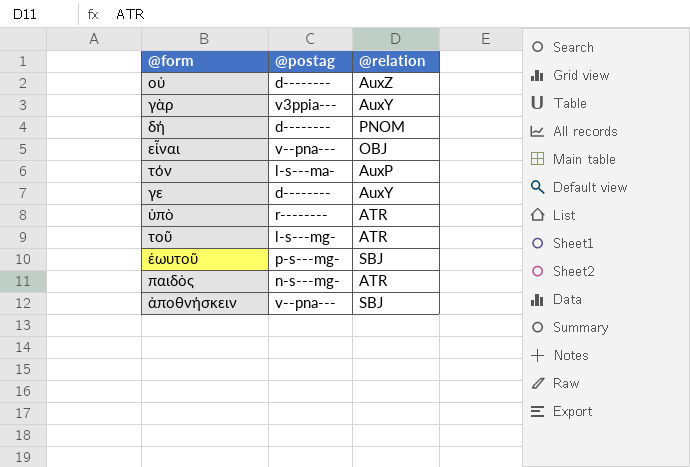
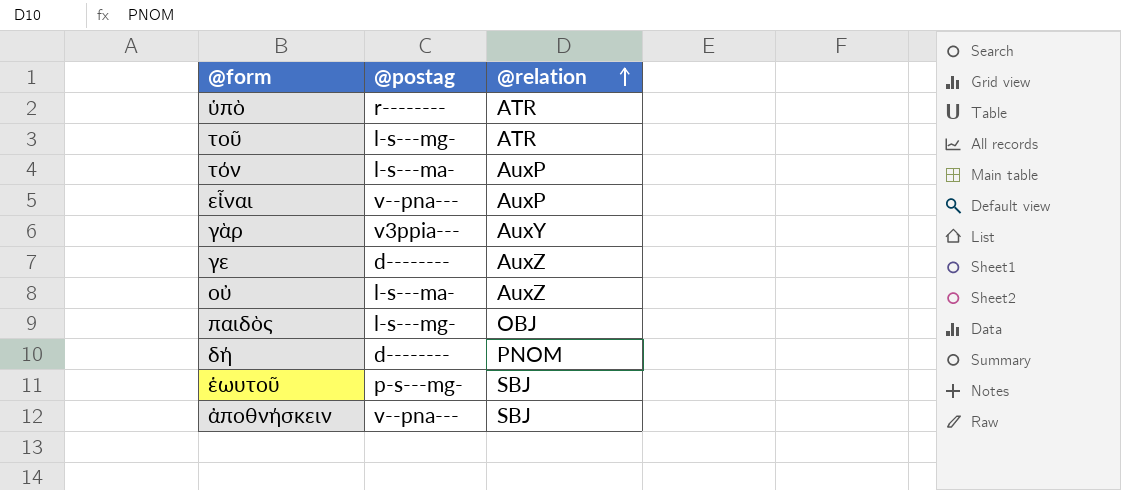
row order: none -> @relation ascending
εἶναι | @relation: OBJ -> AuxP
γε | @relation: AuxY -> AuxZ
οὐ | @postag: d-------- -> l-s---ma-
παιδὸς | @postag: n-s---mg- -> l-s---mg-
παιδὸς | @relation: ATR -> OBJ

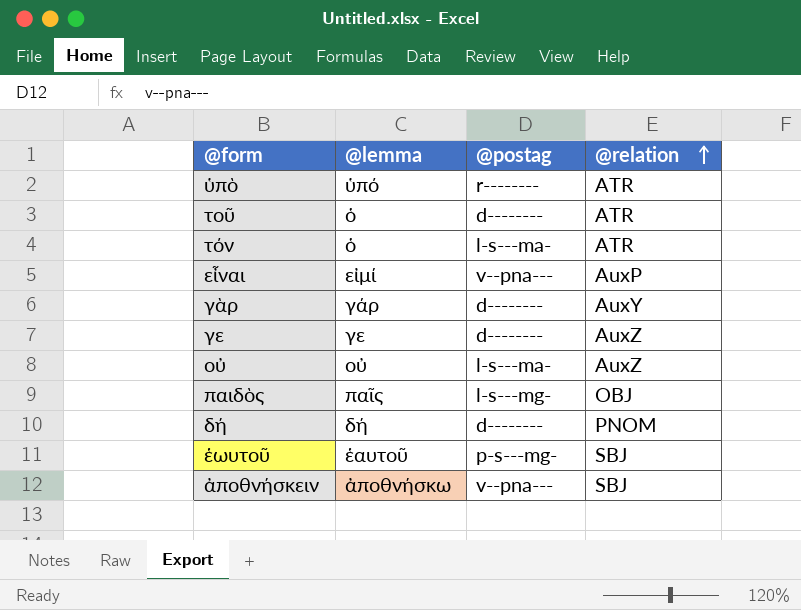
column @lemma | position: none -> 2
τοῦ | @postag: l-s---mg- -> d--------
τόν | @relation: AuxP -> ATR
γὰρ | @postag: v3ppia--- -> d--------

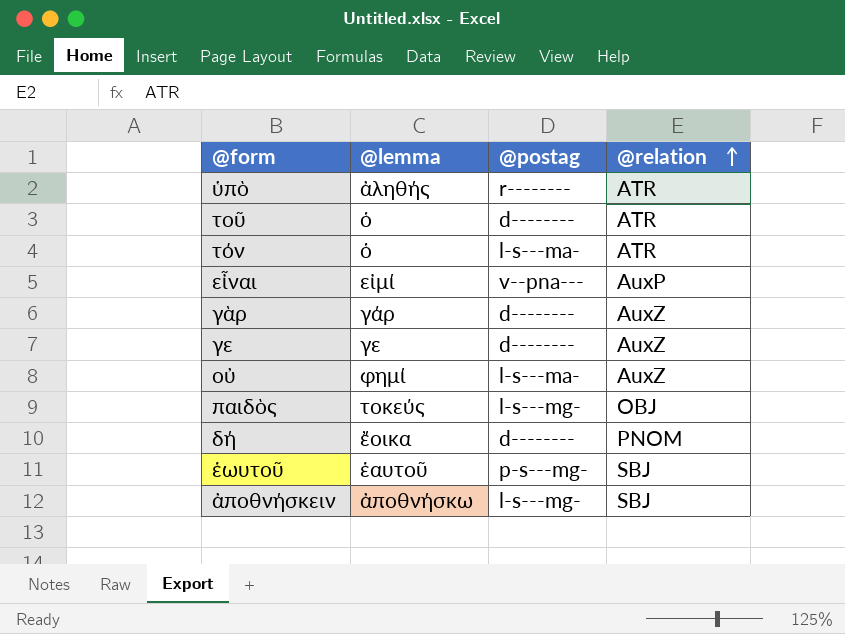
ὑπὸ | @lemma: ὑπό -> ἀληθής
γὰρ | @relation: AuxY -> AuxZ
οὐ | @lemma: οὐ -> φημί
παιδὸς | @lemma: παῖς -> τοκεύς
δή | @lemma: δή -> ἔοικα
ἀποθνήσκειν | @postag: v--pna--- -> l-s---mg-

